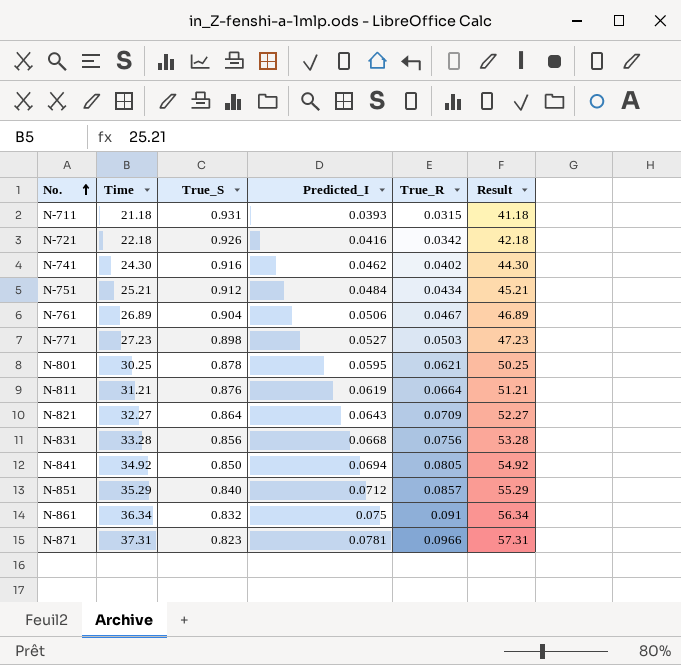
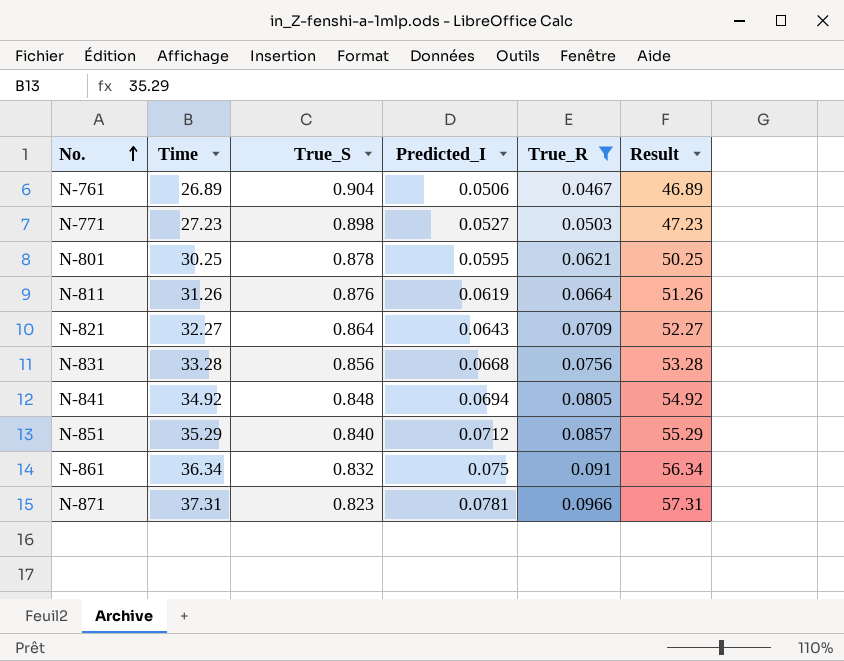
filter: none -> True_R >= 0.0467
N-811 | Time: 31.21 -> 31.26
N-811 | Result: 51.21 -> 51.26
N-841 | True_S: 0.850 -> 0.848

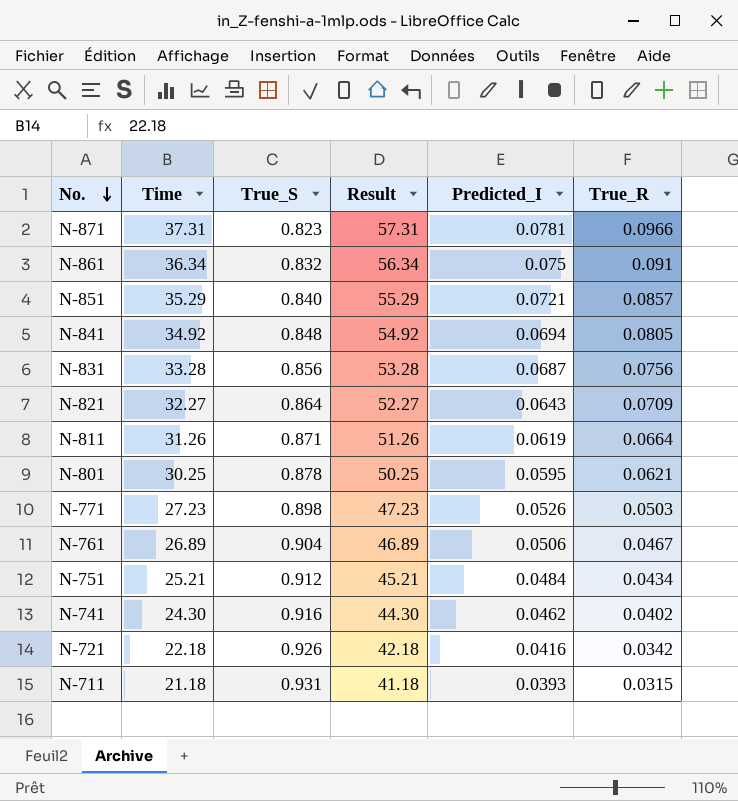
filter: True_R >= 0.0467 -> none
row order: No. ascending -> No. descending
column Result | position: 6 -> 4
N-851 | Predicted_I: 0.0712 -> 0.0721
N-831 | Predicted_I: 0.0668 -> 0.0687
N-811 | True_S: 0.876 -> 0.871
N-771 | Predicted_I: 0.0527 -> 0.0526

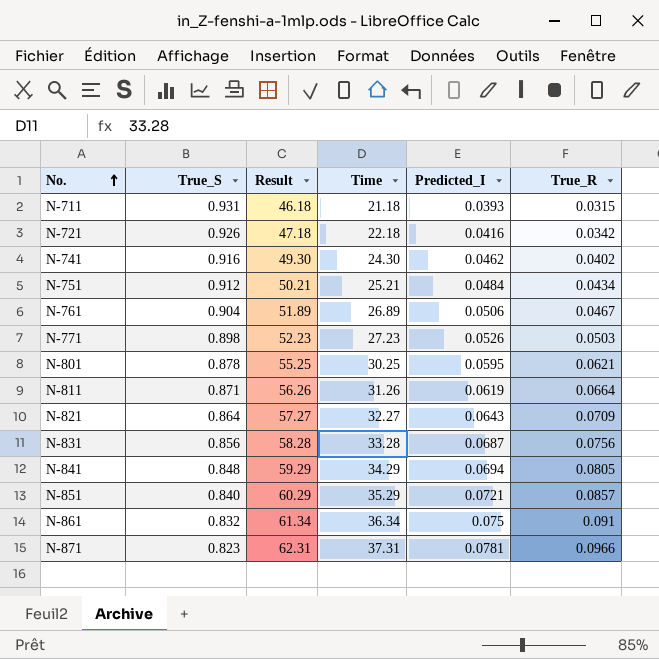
row order: No. descending -> No. ascending
column Result | formula: [Time] + 20 -> [Time] + 25
column Time | position: 2 -> 4
N-841 | Time: 34.92 -> 34.29

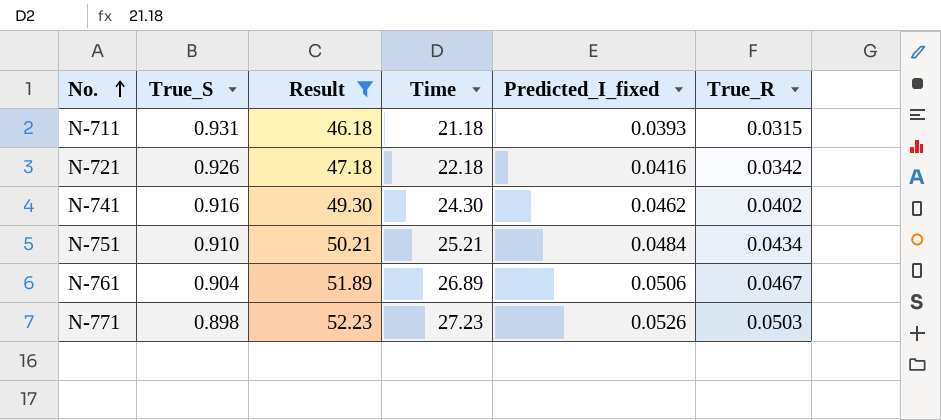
filter: none -> Result <= 52.23
column name: Predicted_I -> Predicted_I_fixed
N-751 | True_S: 0.912 -> 0.910

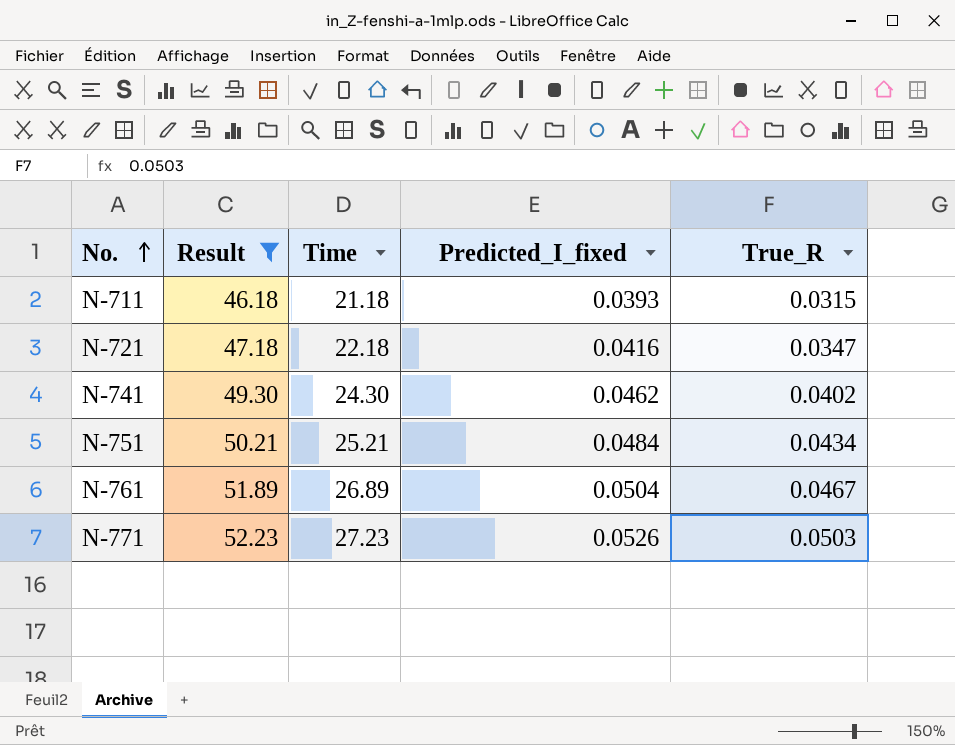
column True_S | position: 2 -> none
N-721 | True_R: 0.0342 -> 0.0347
N-761 | Predicted_I_fixed: 0.0506 -> 0.0504

